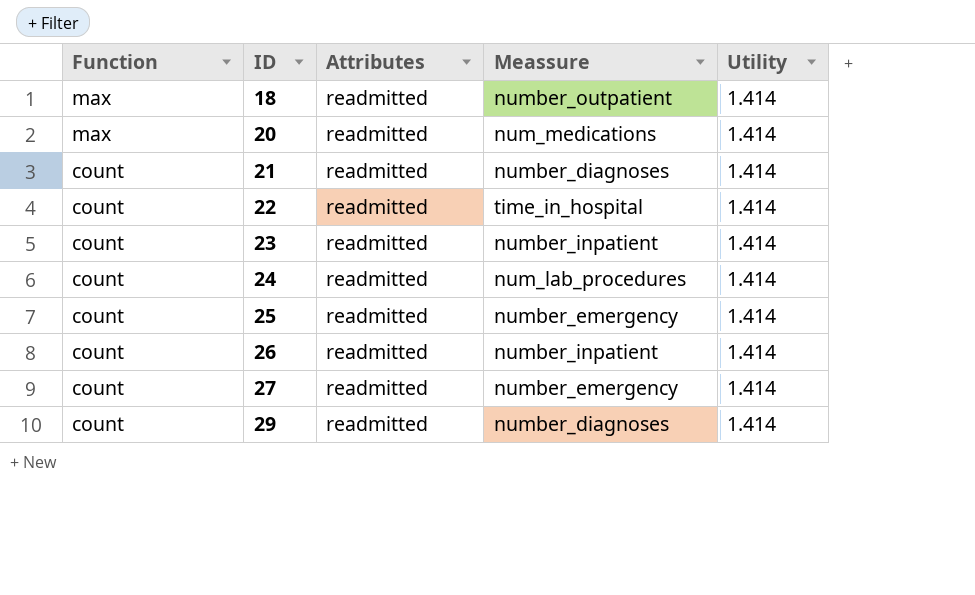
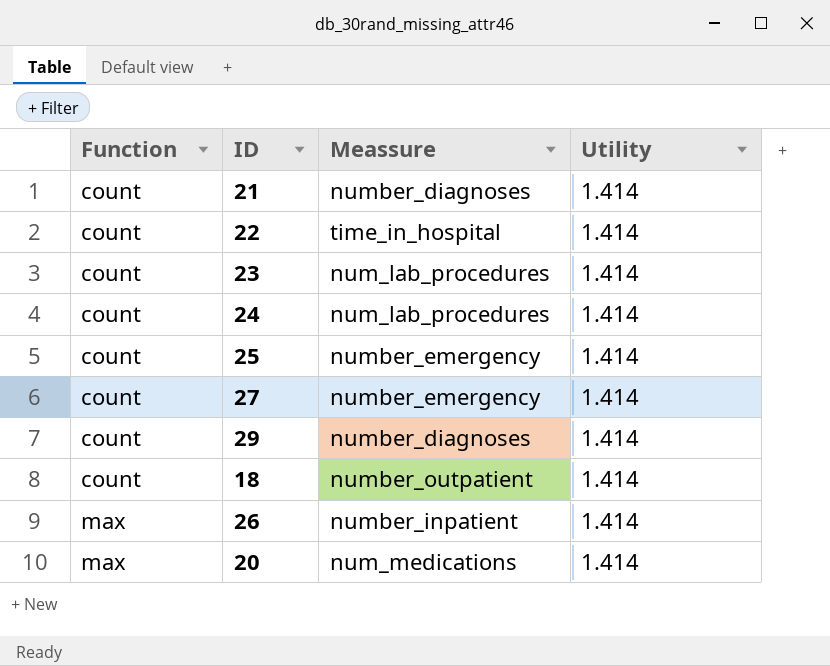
row order: Function descending -> Function ascending
column Attributes | position: 3 -> none
23 | Meassure: number_inpatient -> num_lab_procedures
18 | Function: max -> count
26 | Function: count -> max

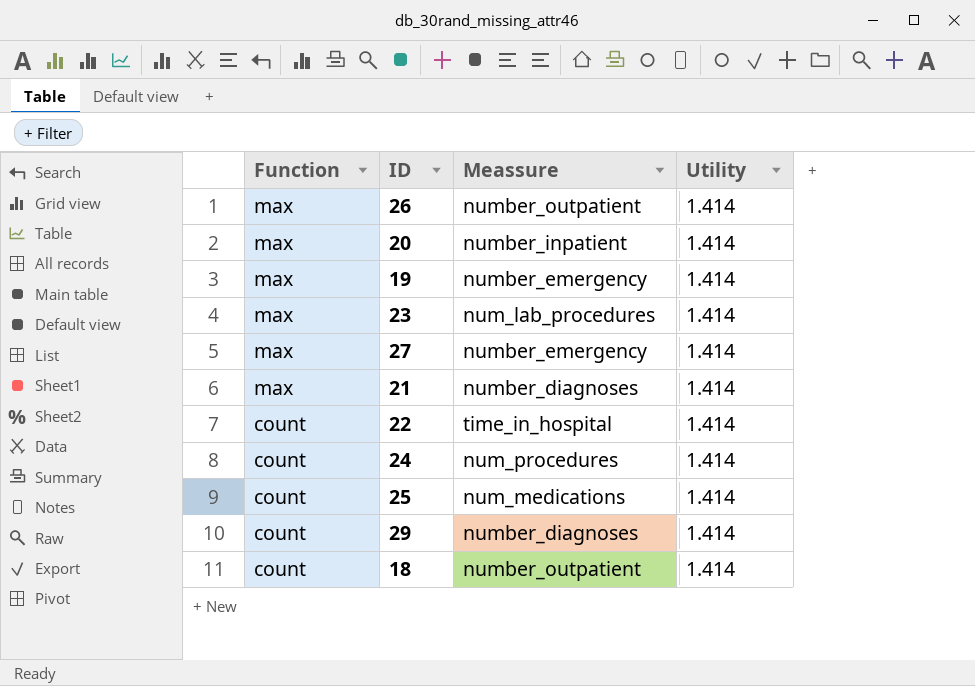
row order: Function ascending -> Function descending
26 | Meassure: number_inpatient -> number_outpatient
20 | Meassure: num_medications -> number_inpatient
row 19: none -> max | number_emergency | 1.414
23 | Function: count -> max
27 | Function: count -> max
21 | Function: count -> max
24 | Meassure: num_lab_procedures -> num_procedures
25 | Meassure: number_emergency -> num_medications

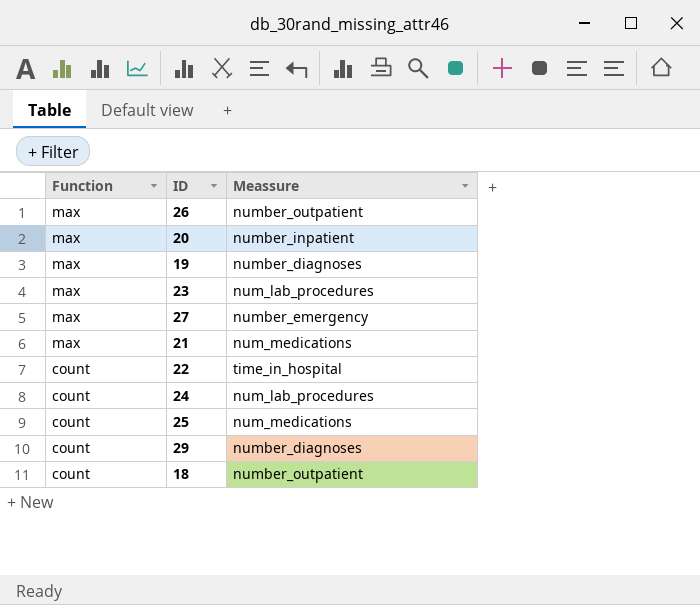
column Utility | position: 4 -> none
19 | Meassure: number_emergency -> number_diagnoses
21 | Meassure: number_diagnoses -> num_medications
24 | Meassure: num_procedures -> num_lab_procedures

